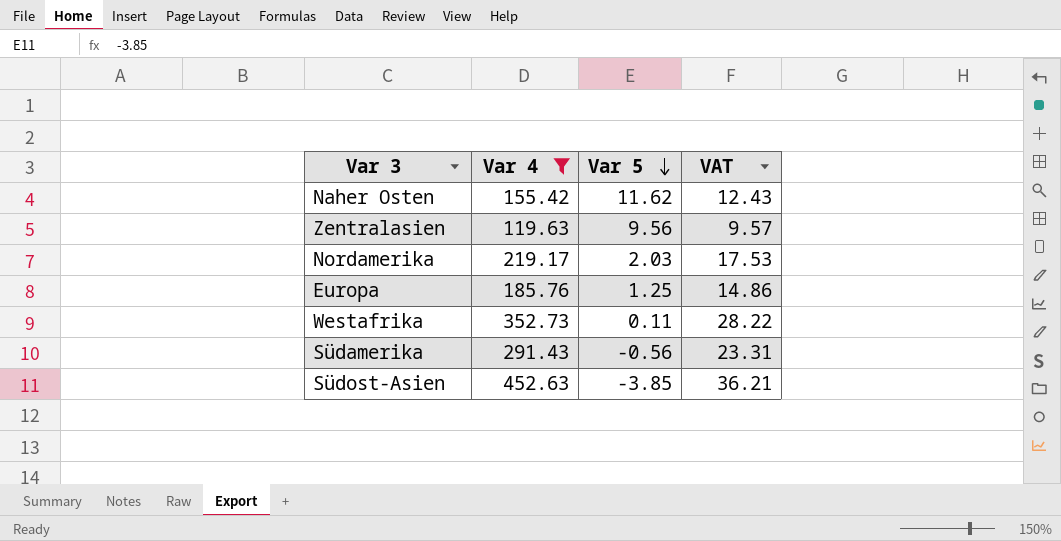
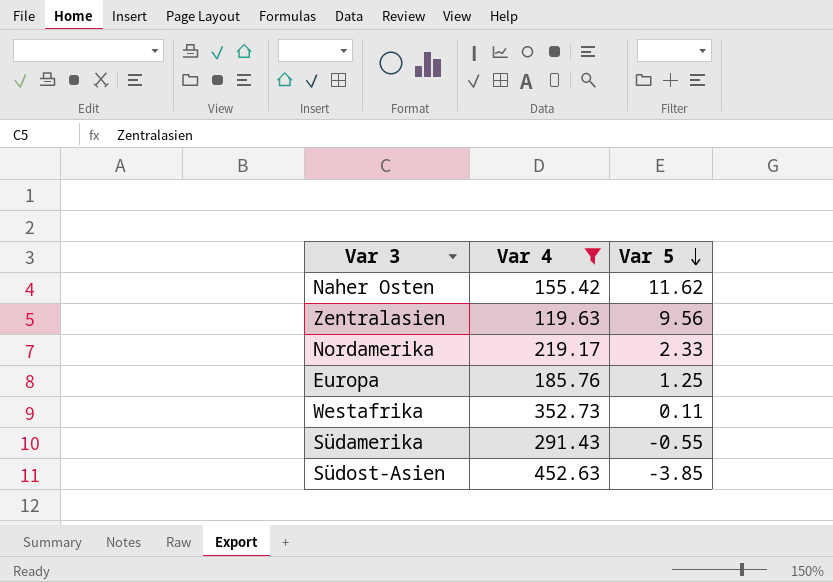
column VAT | formula: [Var 4] * 0.08 -> none
Nordamerika | Var 5: 2.03 -> 2.33
Südamerika | Var 5: -0.56 -> -0.55

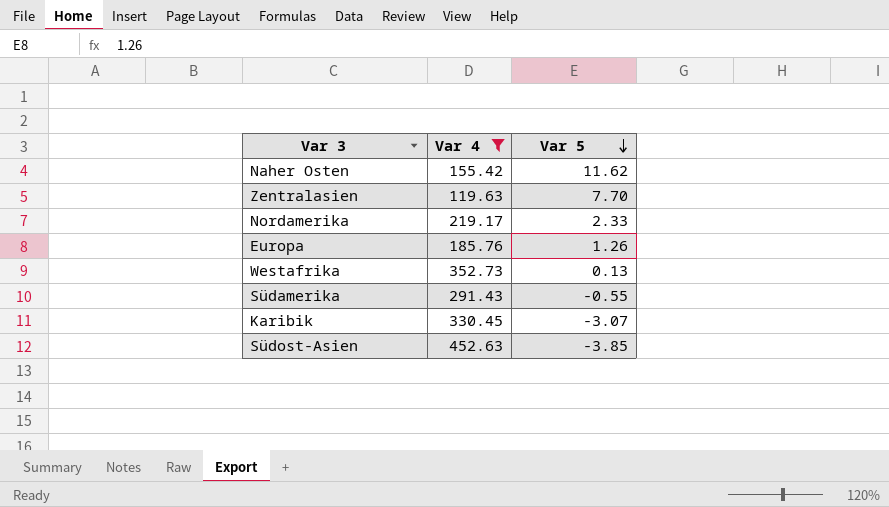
Zentralasien | Var 5: 9.56 -> 7.70
Europa | Var 5: 1.25 -> 1.26
Westafrika | Var 5: 0.11 -> 0.13
row Karibik: none -> 330.45 | -3.07

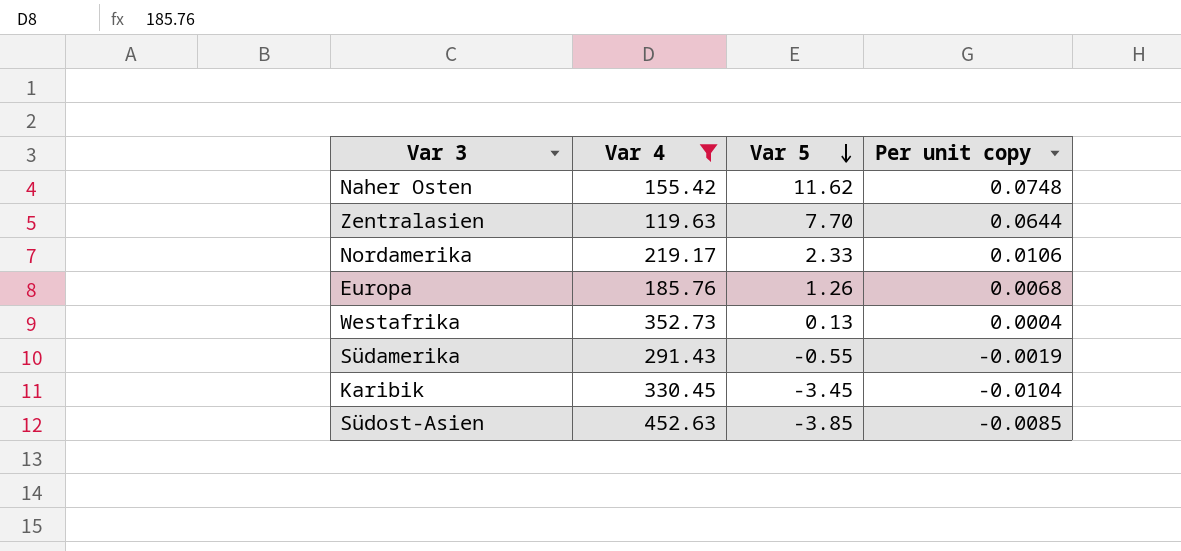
column Per unit copy | formula: none -> [Var 5] / [Var 4]
Karibik | Var 5: -3.07 -> -3.45

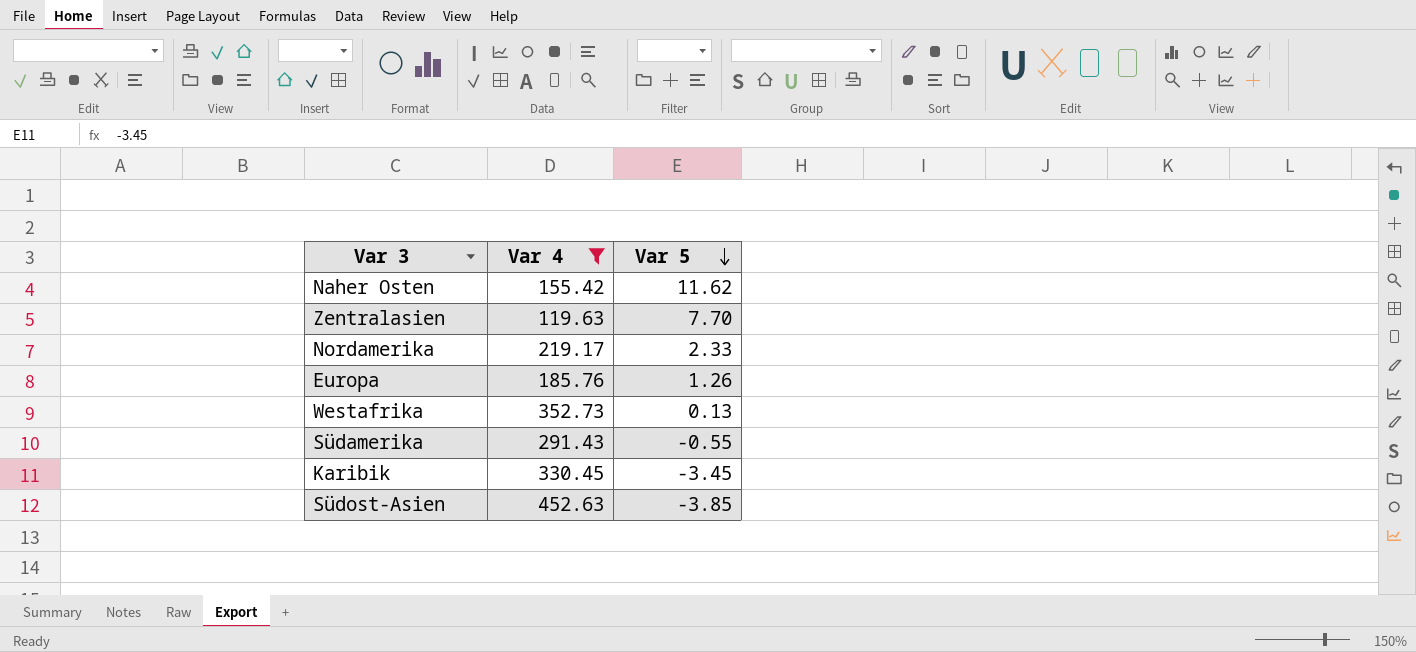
column Per unit copy | formula: [Var 5] / [Var 4] -> none

